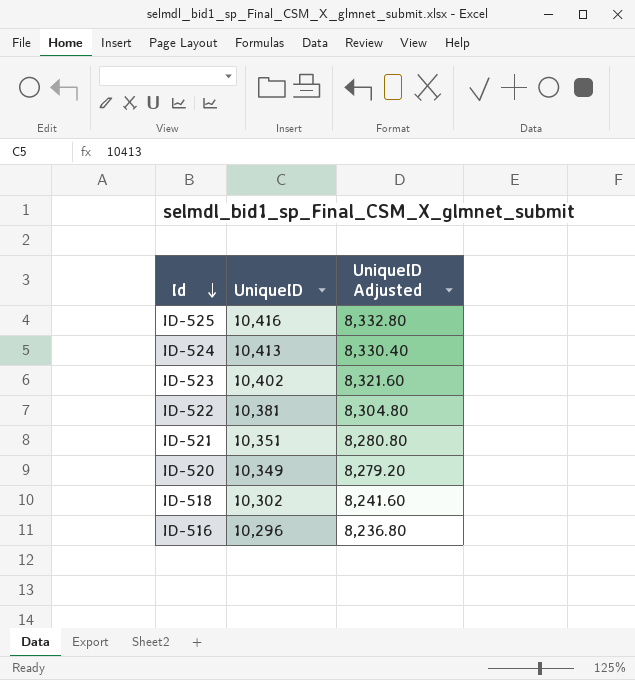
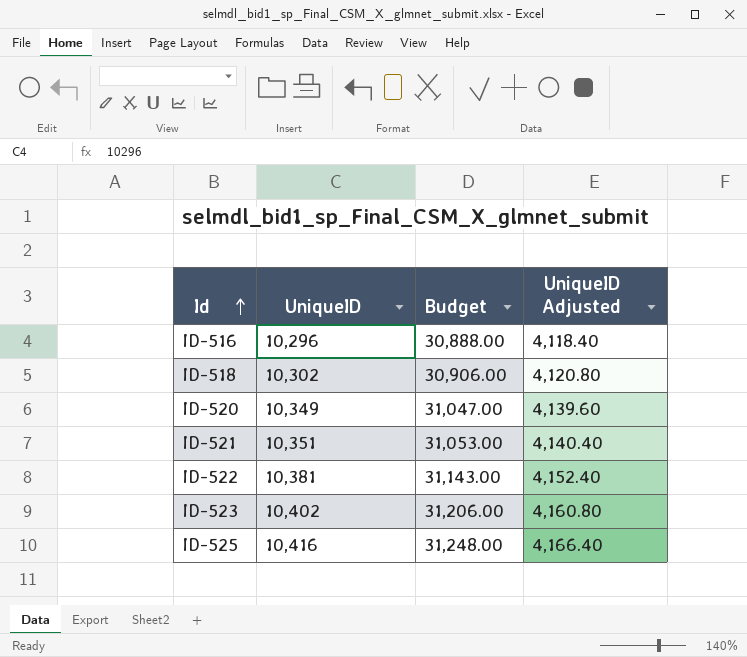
row order: Id descending -> Id ascending
column Budget | formula: none -> [UniqueID] * 3
column UniqueID Adjusted | formula: [UniqueID] * 0.8 -> [UniqueID] * 0.4
row ID-524: 10,413 | 8,330.40 -> none

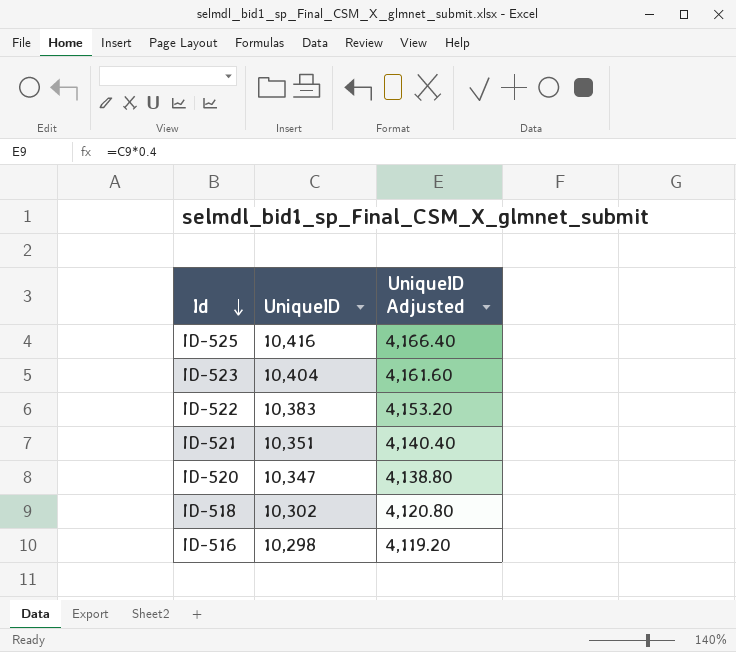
row order: Id ascending -> Id descending
column Budget | formula: [UniqueID] * 3 -> none
ID-523 | UniqueID: 10,402 -> 10,404
ID-523 | UniqueID Adjusted: 4,160.80 -> 4,161.60
ID-522 | UniqueID: 10,381 -> 10,383
ID-522 | UniqueID Adjusted: 4,152.40 -> 4,153.20
ID-520 | UniqueID: 10,349 -> 10,347
ID-520 | UniqueID Adjusted: 4,139.60 -> 4,138.80
ID-516 | UniqueID: 10,296 -> 10,298
ID-516 | UniqueID Adjusted: 4,118.40 -> 4,119.20

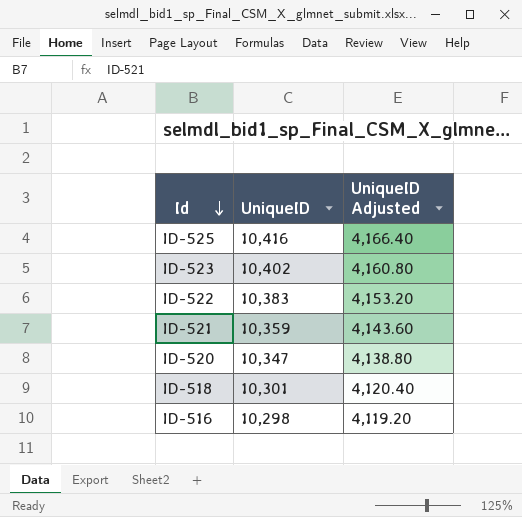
ID-523 | UniqueID: 10,404 -> 10,402
ID-523 | UniqueID Adjusted: 4,161.60 -> 4,160.80
ID-521 | UniqueID: 10,351 -> 10,359
ID-521 | UniqueID Adjusted: 4,140.40 -> 4,143.60
ID-518 | UniqueID: 10,302 -> 10,301
ID-518 | UniqueID Adjusted: 4,120.80 -> 4,120.40

